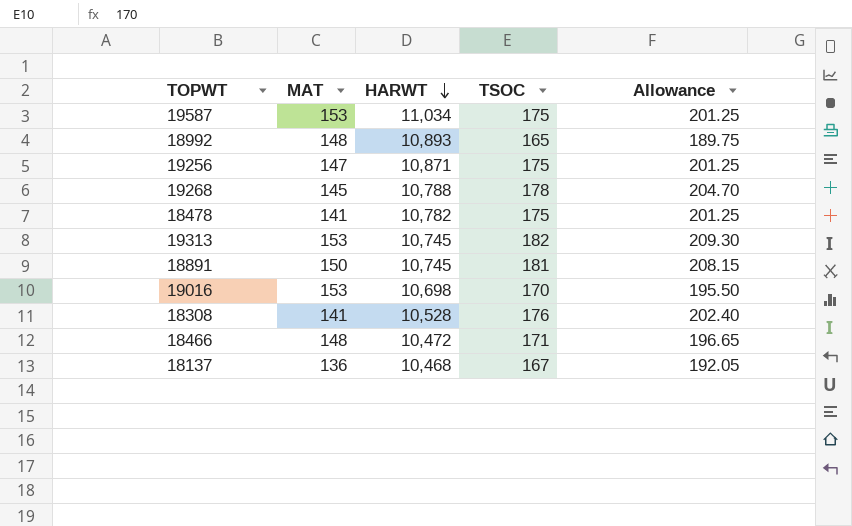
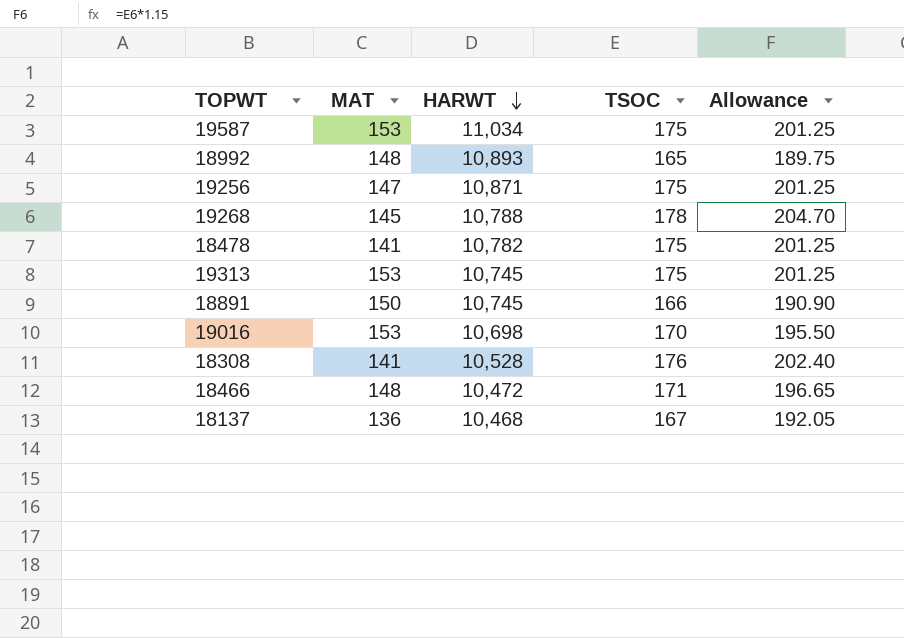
19313 | TSOC: 182 -> 175
19313 | Allowance: 209.30 -> 201.25
18891 | TSOC: 181 -> 166
18891 | Allowance: 208.15 -> 190.90

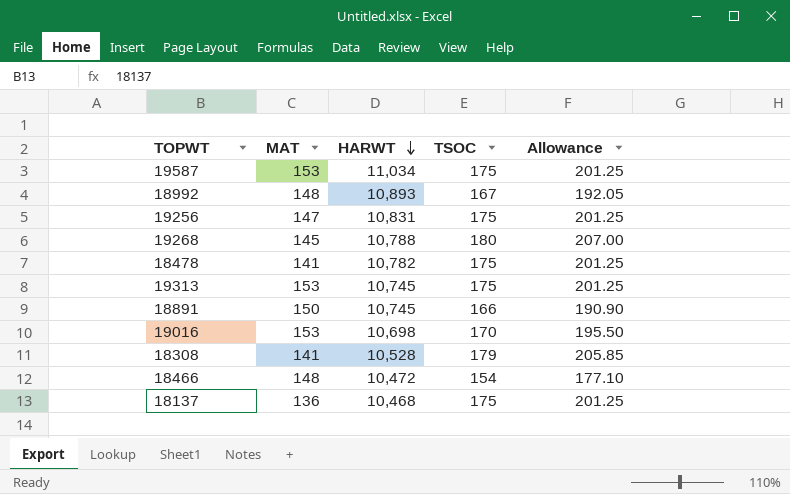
18992 | TSOC: 165 -> 167
18992 | Allowance: 189.75 -> 192.05
19256 | HARWT: 10,871 -> 10,831
19268 | TSOC: 178 -> 180
19268 | Allowance: 204.70 -> 207.00
18308 | TSOC: 176 -> 179
18308 | Allowance: 202.40 -> 205.85
18466 | TSOC: 171 -> 154
18466 | Allowance: 196.65 -> 177.10
18137 | TSOC: 167 -> 175
18137 | Allowance: 192.05 -> 201.25

